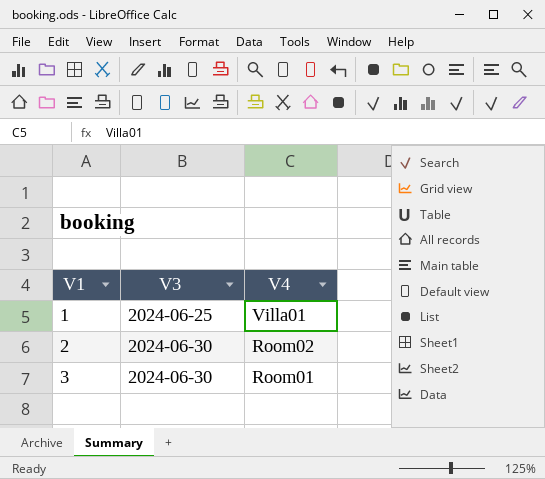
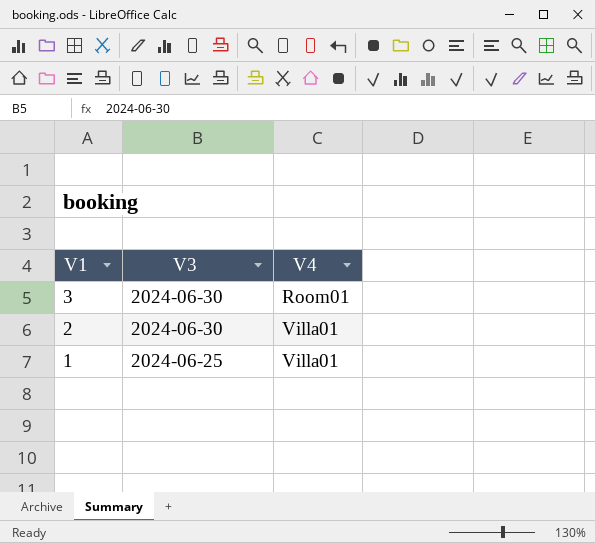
row order: V1 ascending -> V1 descending
2 | V4: Room02 -> Villa01

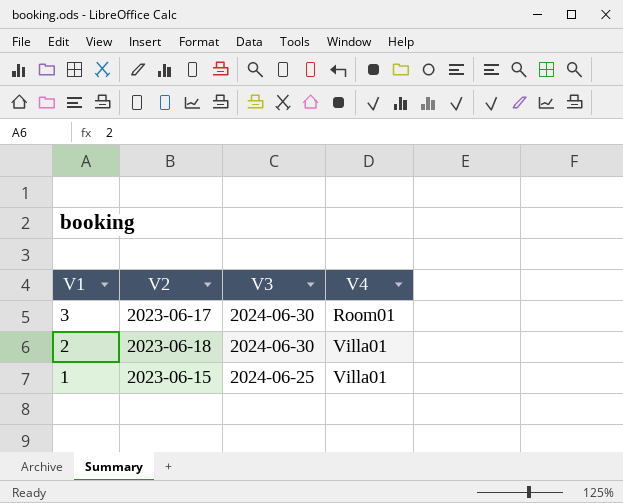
column V2 | position: none -> 2

